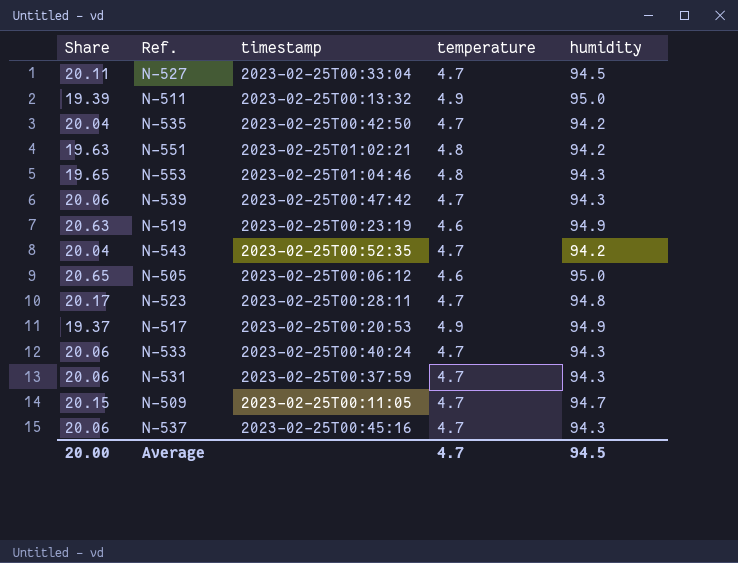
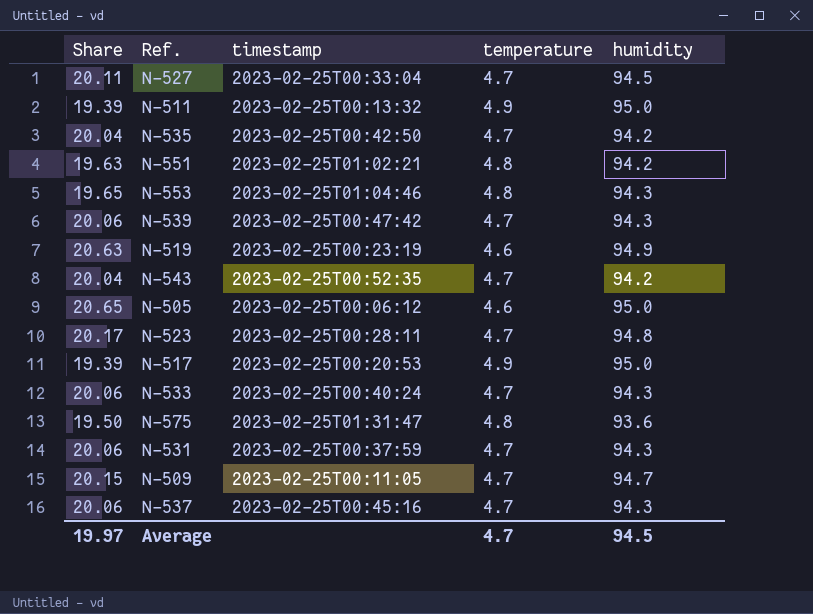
N-517 | Share: 19.37 -> 19.39
N-517 | humidity: 94.9 -> 95.0
row N-575: none -> 19.50 | 2023-02-25T01:31:47 | 4.8 | 93.6
Average | Share: 20.00 -> 19.97

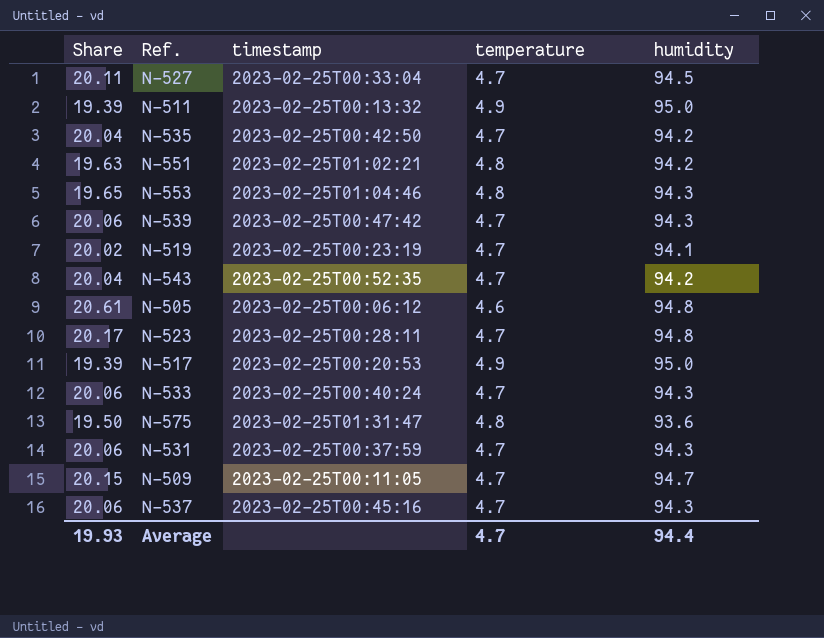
N-519 | Share: 20.63 -> 20.02
N-519 | temperature: 4.6 -> 4.7
N-519 | humidity: 94.9 -> 94.1
N-505 | Share: 20.65 -> 20.61
N-505 | humidity: 95.0 -> 94.8
Average | Share: 19.97 -> 19.93
Average | humidity: 94.5 -> 94.4

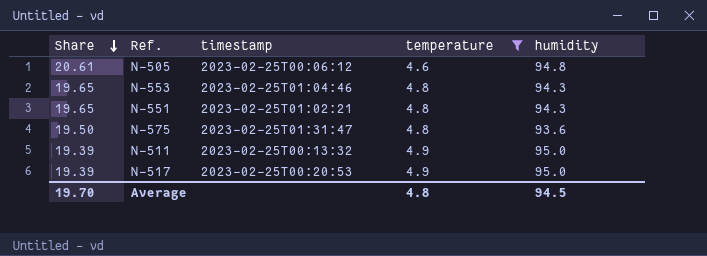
filter: none -> temperature != 4.7
row order: none -> Share descending
N-551 | Share: 19.63 -> 19.65
N-551 | humidity: 94.2 -> 94.3
Average | Share: 19.93 -> 19.70
Average | temperature: 4.7 -> 4.8
Average | humidity: 94.4 -> 94.5

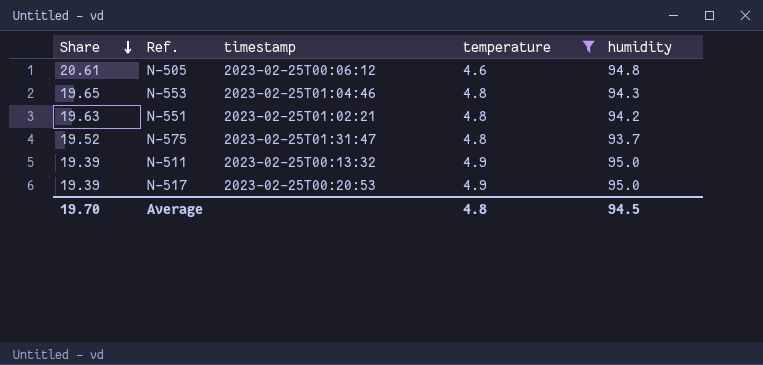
N-551 | Share: 19.65 -> 19.63
N-551 | humidity: 94.3 -> 94.2
N-575 | Share: 19.50 -> 19.52
N-575 | humidity: 93.6 -> 93.7

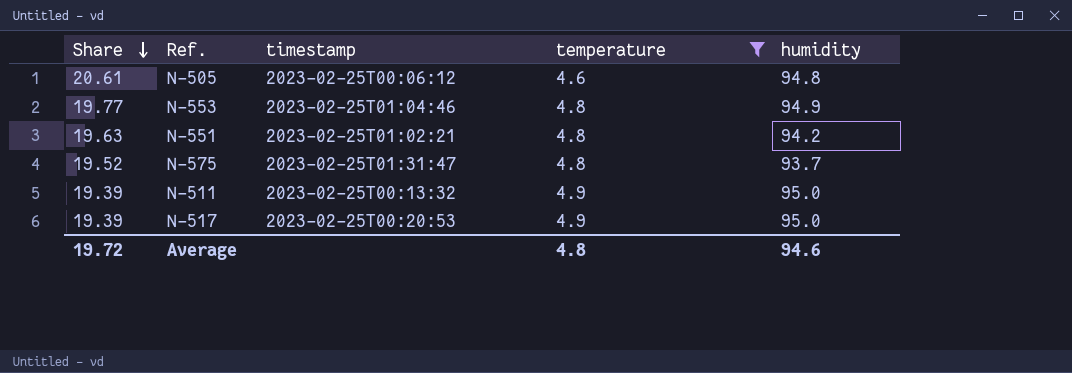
N-553 | Share: 19.65 -> 19.77
N-553 | humidity: 94.3 -> 94.9
Average | Share: 19.70 -> 19.72
Average | humidity: 94.5 -> 94.6

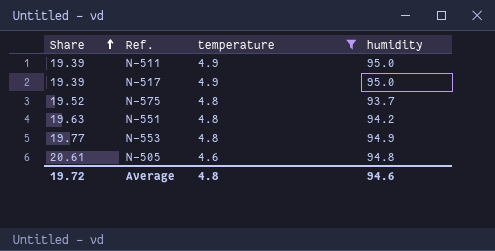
row order: Share descending -> Share ascending
column timestamp | position: 3 -> none

